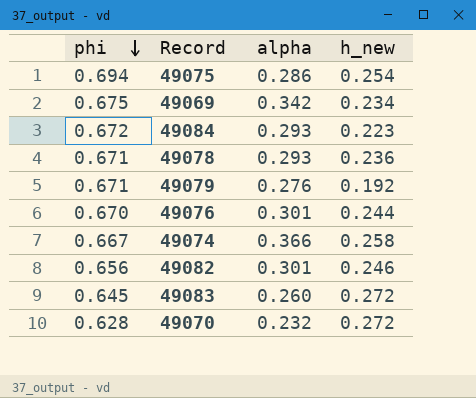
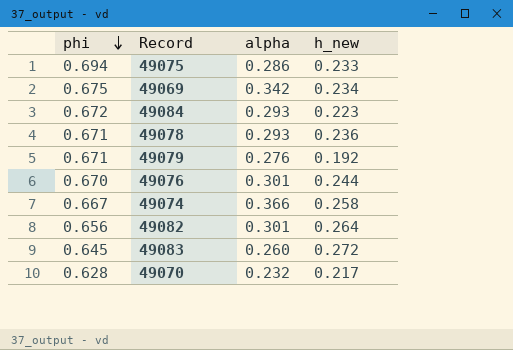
49075 | h_new: 0.254 -> 0.233
49082 | h_new: 0.246 -> 0.264
49070 | h_new: 0.272 -> 0.217

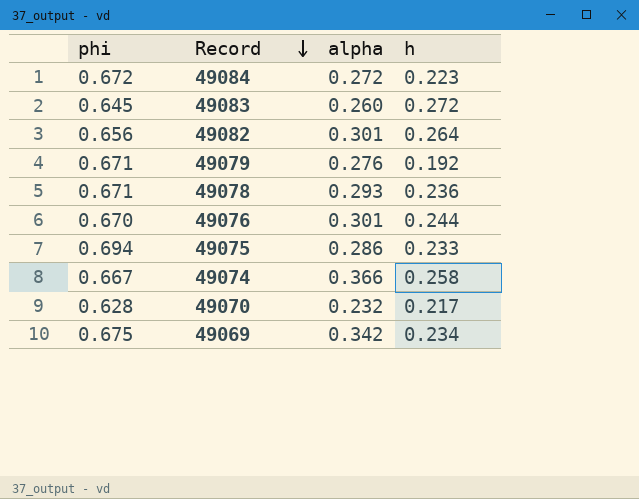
row order: phi descending -> Record descending
column name: h_new -> h
49084 | alpha: 0.293 -> 0.272

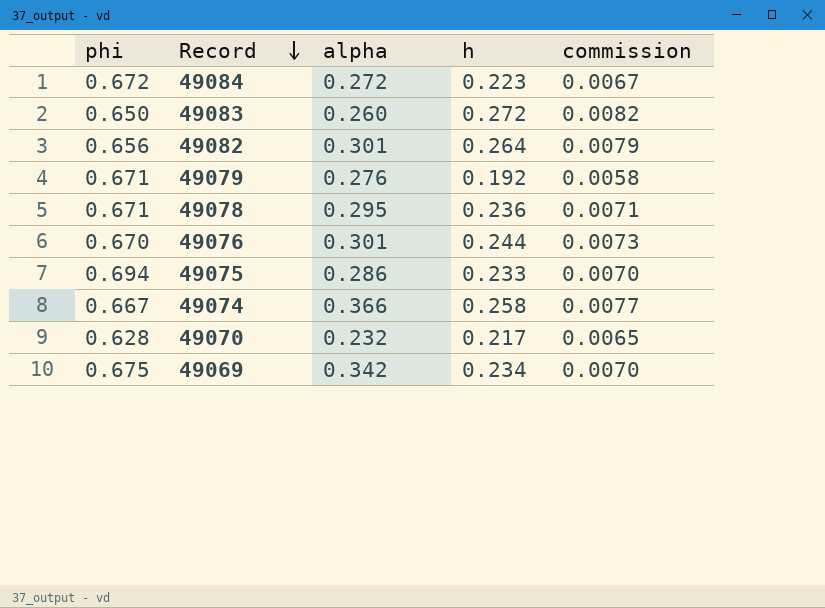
column commission | formula: none -> [h] * 0.03
49083 | phi: 0.645 -> 0.650
49078 | alpha: 0.293 -> 0.295

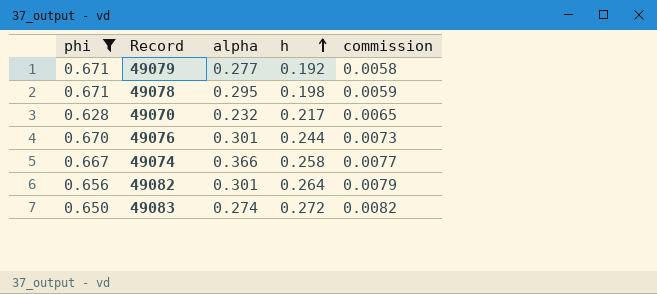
filter: none -> phi <= 0.671
row order: Record descending -> h ascending
49079 | alpha: 0.276 -> 0.277
49078 | h: 0.236 -> 0.198
49078 | commission: 0.0071 -> 0.0059
49083 | alpha: 0.260 -> 0.274

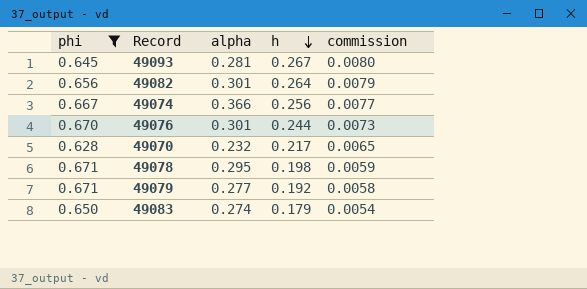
row order: h ascending -> h descending
row 49093: none -> 0.645 | 0.281 | 0.267 | 0.0080
49074 | h: 0.258 -> 0.256
49083 | h: 0.272 -> 0.179
49083 | commission: 0.0082 -> 0.0054

